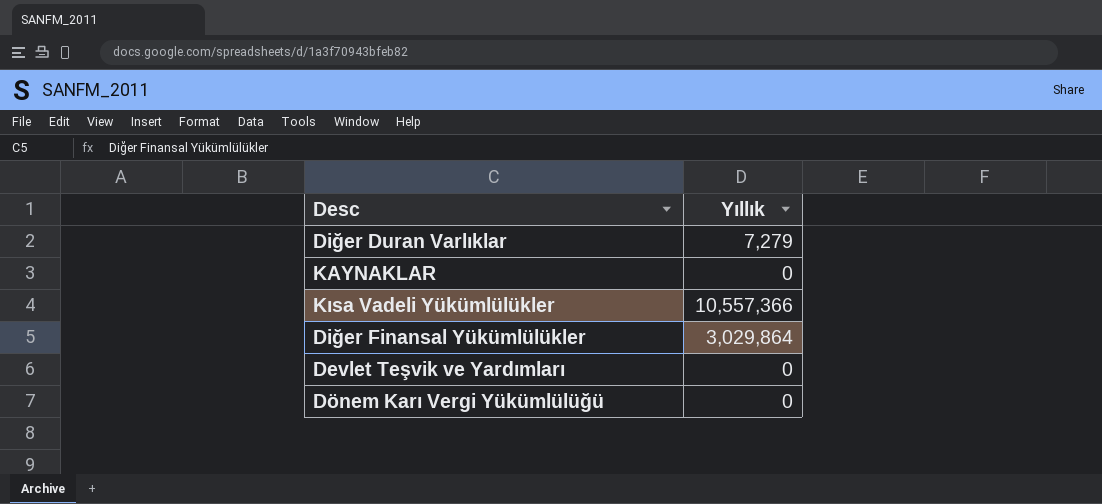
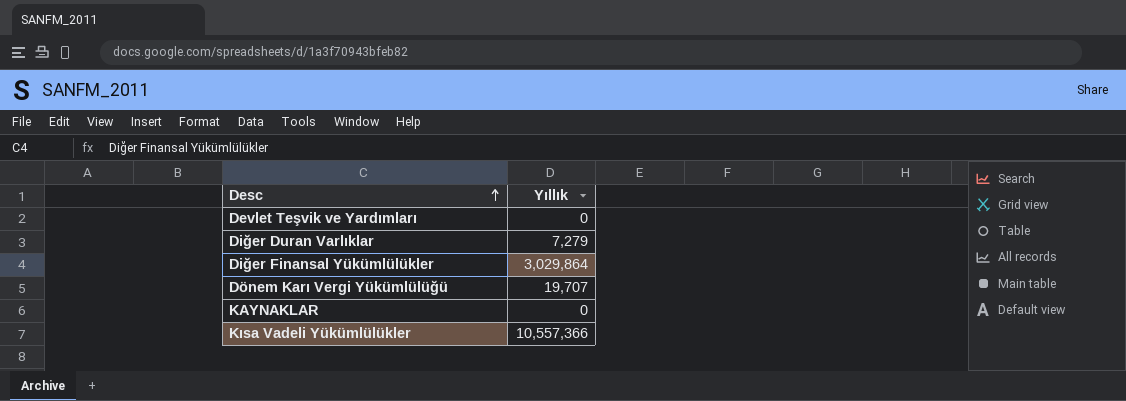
row order: none -> Desc ascending
Dönem Karı Vergi Yükümlülüğü | Yıllık: 0 -> 19,707

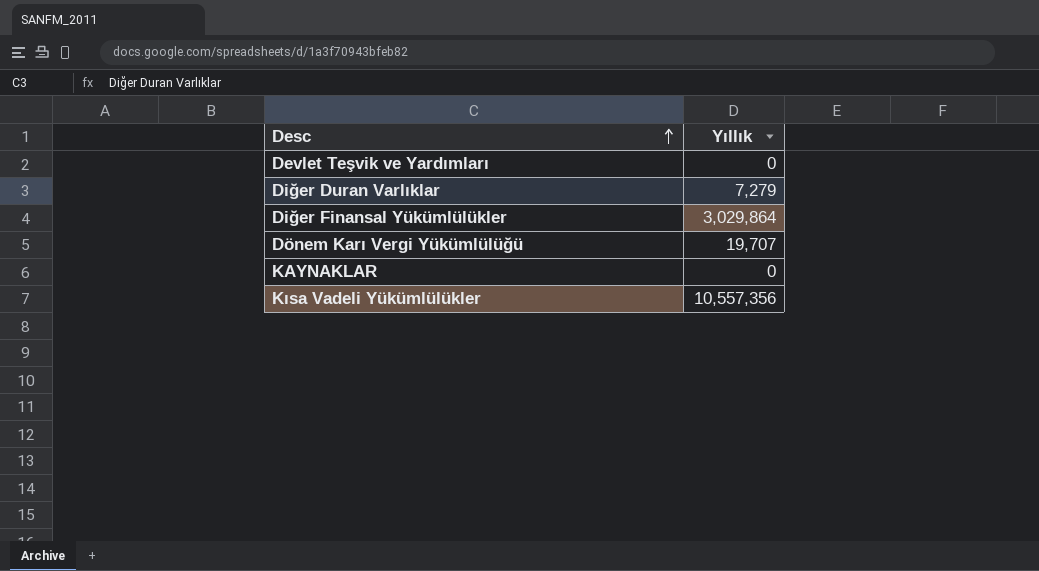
Kısa Vadeli Yükümlülükler | Yıllık: 10,557,366 -> 10,557,356

